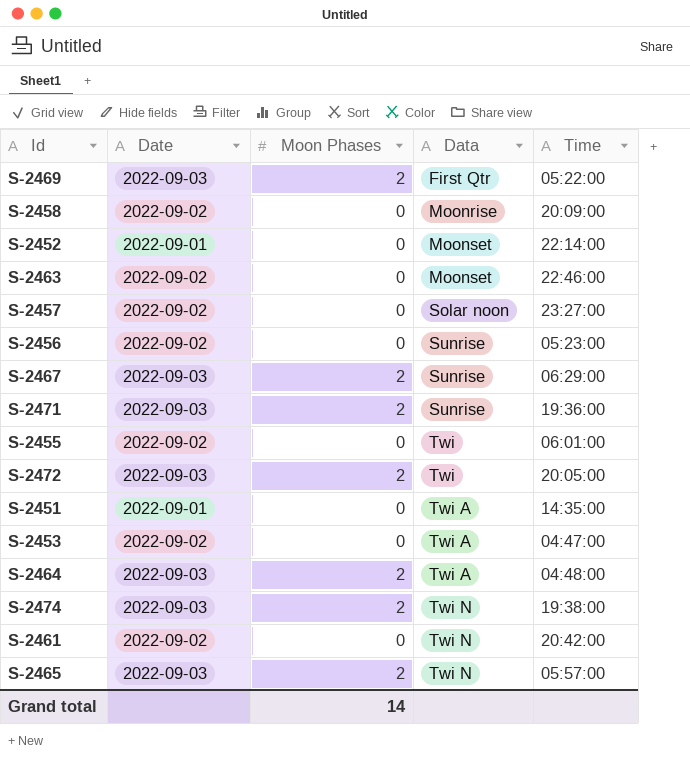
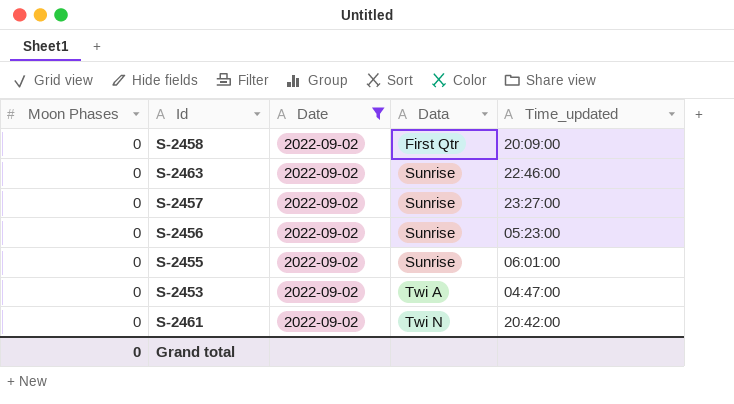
filter: none -> Date = 2022-09-02
column Moon Phases | position: 3 -> 1
column name: Time -> Time_updated
S-2458 | Data: Moonrise -> First Qtr
S-2463 | Data: Moonset -> Sunrise
S-2457 | Data: Solar noon -> Sunrise
S-2455 | Data: Twi -> Sunrise
Grand total | Moon Phases: 14 -> 0

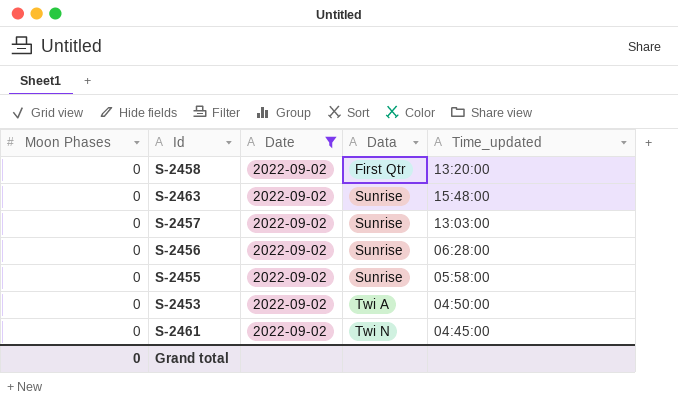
S-2458 | Time_updated: 20:09:00 -> 13:20:00
S-2463 | Time_updated: 22:46:00 -> 15:48:00
S-2457 | Time_updated: 23:27:00 -> 13:03:00
S-2456 | Time_updated: 05:23:00 -> 06:28:00
S-2455 | Time_updated: 06:01:00 -> 05:58:00
S-2453 | Time_updated: 04:47:00 -> 04:50:00
S-2461 | Time_updated: 20:42:00 -> 04:45:00

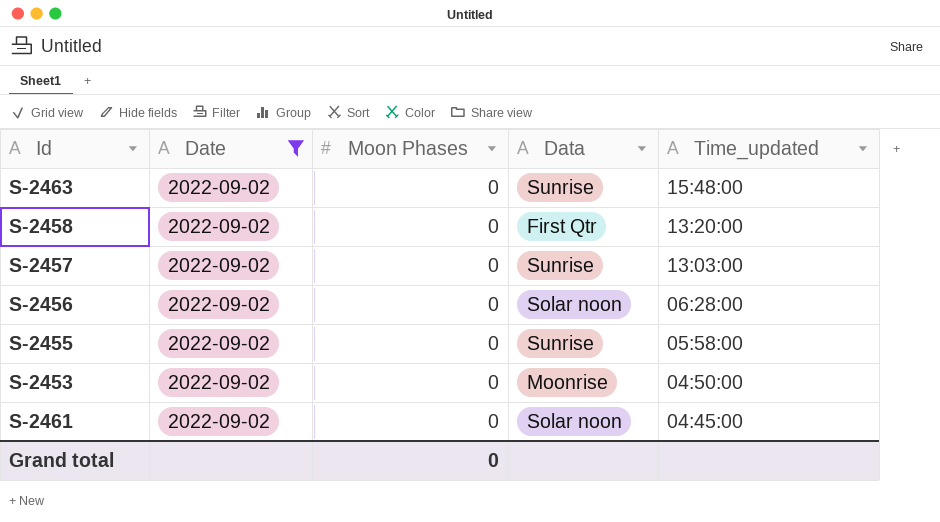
row order: Data ascending -> Time_updated descending
column Moon Phases | position: 1 -> 3
S-2456 | Data: Sunrise -> Solar noon
S-2453 | Data: Twi A -> Moonrise
S-2461 | Data: Twi N -> Solar noon

